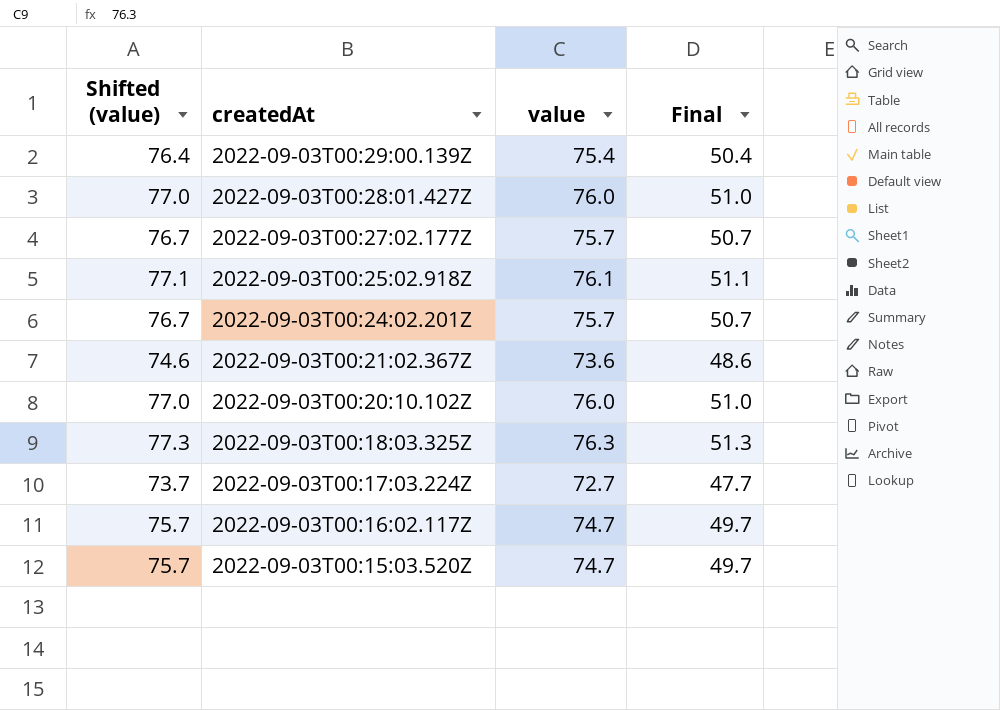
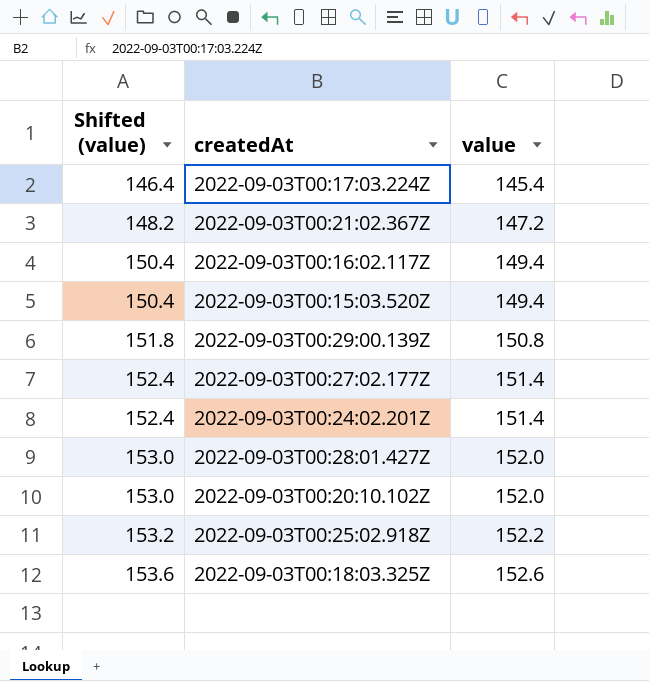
row order: createdAt descending -> Shifted (value) ascending
column Final | formula: [value] - 25 -> none
2022-09-03T00:17:03.224Z | Shifted (value): 73.7 -> 146.4
2022-09-03T00:17:03.224Z | value: 72.7 -> 145.4
2022-09-03T00:21:02.367Z | Shifted (value): 74.6 -> 148.2
2022-09-03T00:21:02.367Z | value: 73.6 -> 147.2
2022-09-03T00:16:02.117Z | Shifted (value): 75.7 -> 150.4
2022-09-03T00:16:02.117Z | value: 74.7 -> 149.4
2022-09-03T00:15:03.520Z | Shifted (value): 75.7 -> 150.4
2022-09-03T00:15:03.520Z | value: 74.7 -> 149.4
2022-09-03T00:29:00.139Z | Shifted (value): 76.4 -> 151.8
2022-09-03T00:29:00.139Z | value: 75.4 -> 150.8
2022-09-03T00:27:02.177Z | Shifted (value): 76.7 -> 152.4
2022-09-03T00:27:02.177Z | value: 75.7 -> 151.4
2022-09-03T00:24:02.201Z | Shifted (value): 76.7 -> 152.4
2022-09-03T00:24:02.201Z | value: 75.7 -> 151.4
2022-09-03T00:28:01.427Z | Shifted (value): 77.0 -> 153.0
2022-09-03T00:28:01.427Z | value: 76.0 -> 152.0
2022-09-03T00:20:10.102Z | Shifted (value): 77.0 -> 153.0
2022-09-03T00:20:10.102Z | value: 76.0 -> 152.0
2022-09-03T00:25:02.918Z | Shifted (value): 77.1 -> 153.2
2022-09-03T00:25:02.918Z | value: 76.1 -> 152.2
2022-09-03T00:18:03.325Z | Shifted (value): 77.3 -> 153.6
2022-09-03T00:18:03.325Z | value: 76.3 -> 152.6

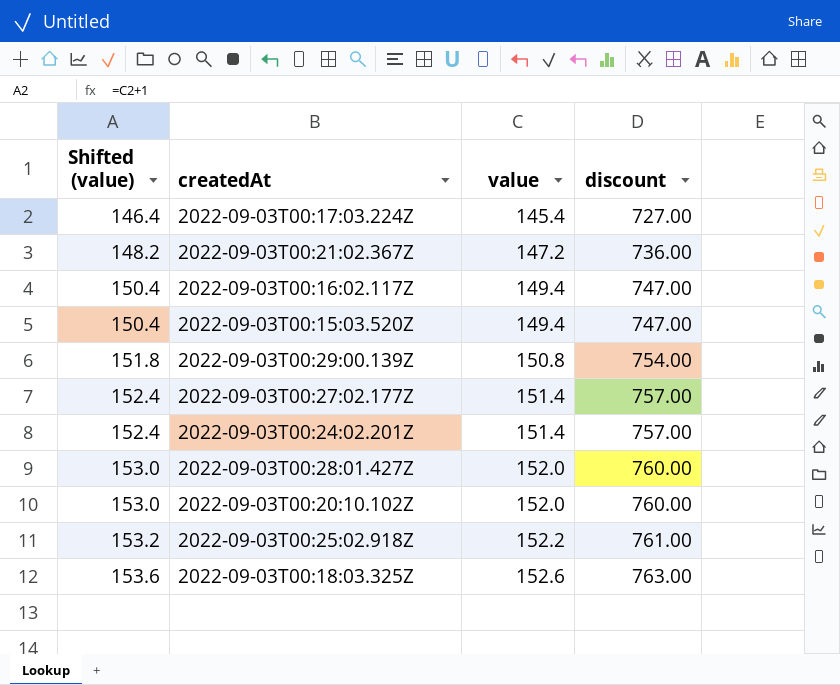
column discount | formula: none -> [value] * 5

